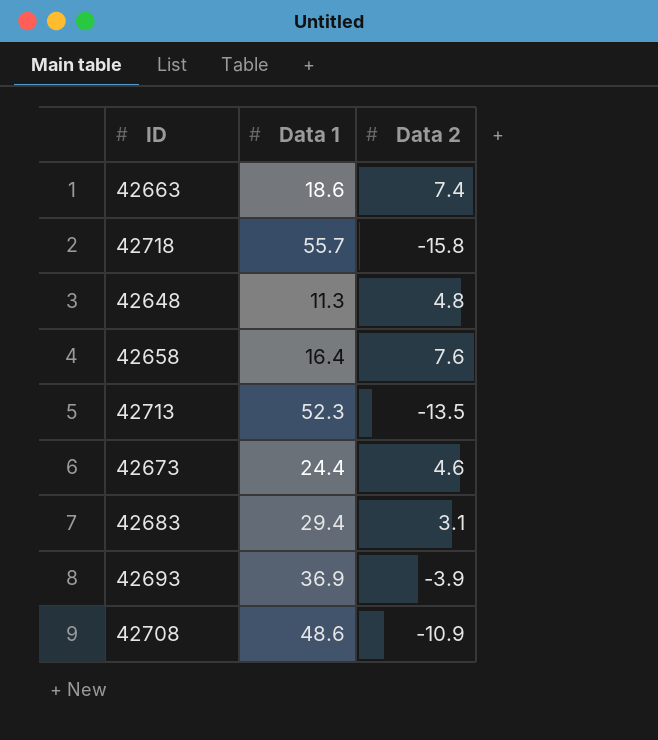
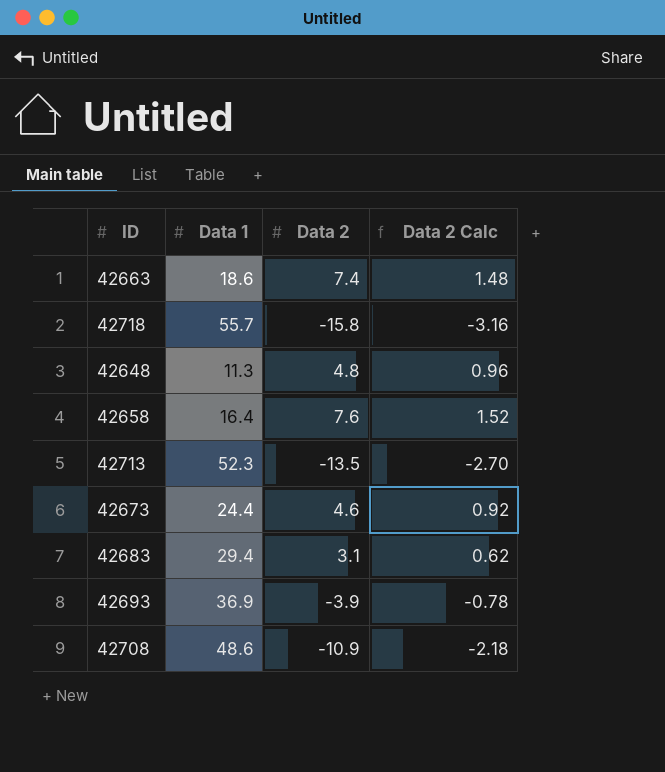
column Data 2 Calc | formula: none -> [Data 2] * 0.2

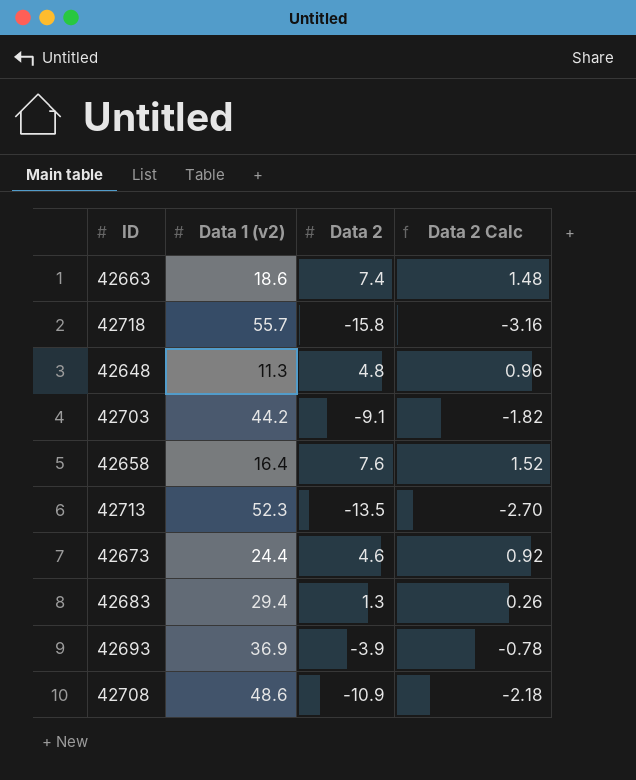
column name: Data 1 -> Data 1 (v2)
row 42703: none -> 44.2 | -9.1 | -1.82
42683 | Data 2: 3.1 -> 1.3
42683 | Data 2 Calc: 0.62 -> 0.26

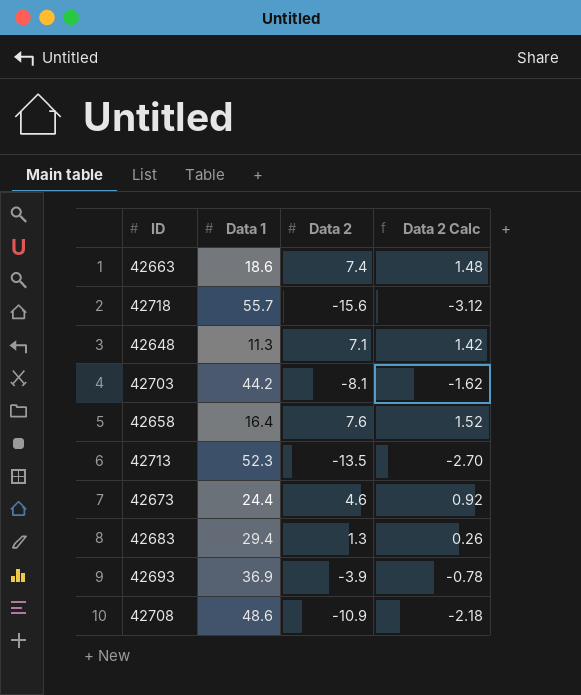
column name: Data 1 (v2) -> Data 1
42718 | Data 2: -15.8 -> -15.6
42718 | Data 2 Calc: -3.16 -> -3.12
42648 | Data 2: 4.8 -> 7.1
42648 | Data 2 Calc: 0.96 -> 1.42
42703 | Data 2: -9.1 -> -8.1
42703 | Data 2 Calc: -1.82 -> -1.62

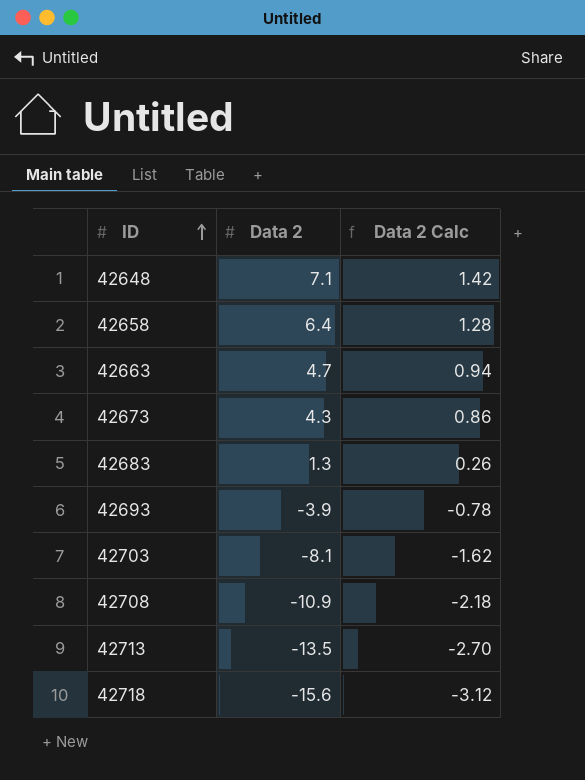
row order: none -> ID ascending
column Data 1 | position: 2 -> none
42658 | Data 2: 7.6 -> 6.4
42658 | Data 2 Calc: 1.52 -> 1.28
42663 | Data 2: 7.4 -> 4.7
42663 | Data 2 Calc: 1.48 -> 0.94
42673 | Data 2: 4.6 -> 4.3
42673 | Data 2 Calc: 0.92 -> 0.86

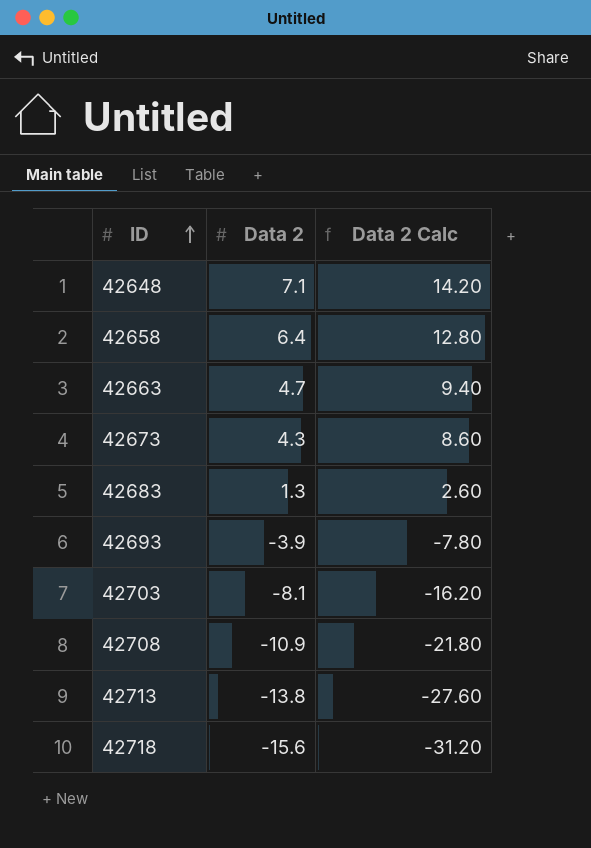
column Data 2 Calc | formula: [Data 2] * 0.2 -> [Data 2] * 2
42713 | Data 2: -13.5 -> -13.8

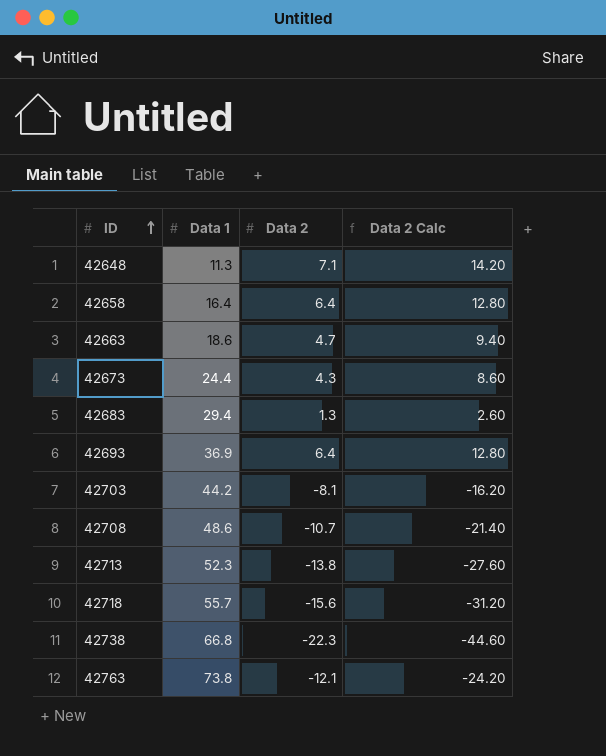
column Data 1 | position: none -> 2
42693 | Data 2: -3.9 -> 6.4
42693 | Data 2 Calc: -7.80 -> 12.80
42708 | Data 2: -10.9 -> -10.7
42708 | Data 2 Calc: -21.80 -> -21.40
row 42738: none -> 66.8 | -22.3 | -44.60
row 42763: none -> 73.8 | -12.1 | -24.20

